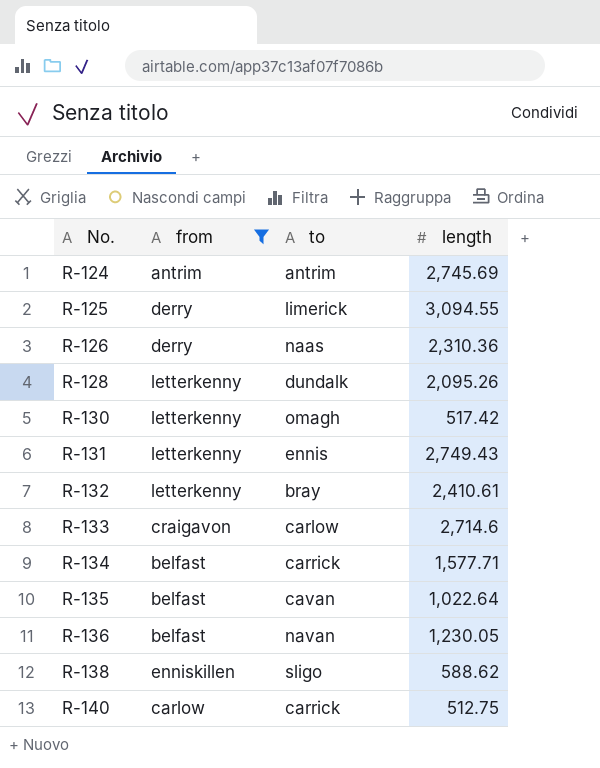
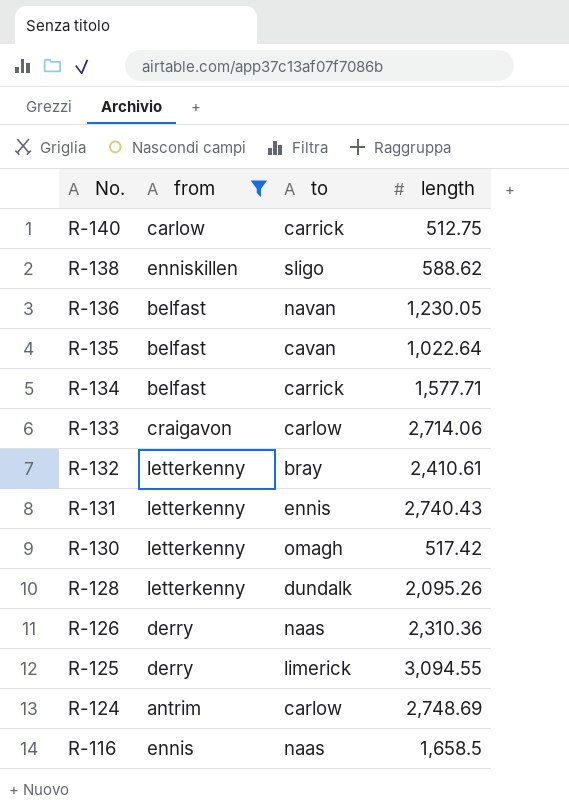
row order: No. ascending -> No. descending
R-133 | length: 2,714.6 -> 2,714.06
R-131 | length: 2,749.43 -> 2,740.43
R-124 | to: antrim -> carlow
R-124 | length: 2,745.69 -> 2,748.69
row R-116: none -> ennis | naas | 1,658.5

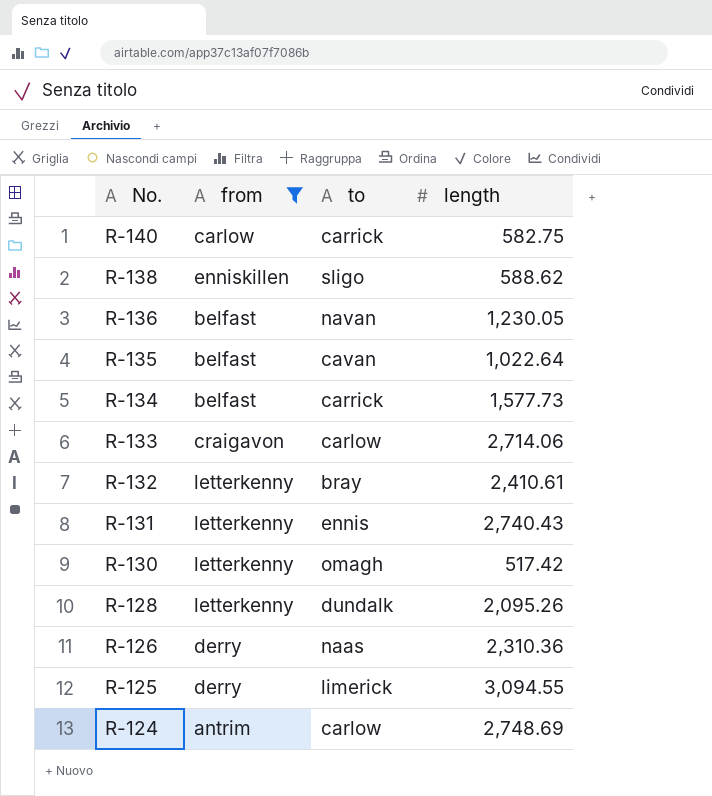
row R-116: ennis | naas | 1,658.5 -> none
R-140 | length: 512.75 -> 582.75
R-134 | length: 1,577.71 -> 1,577.73

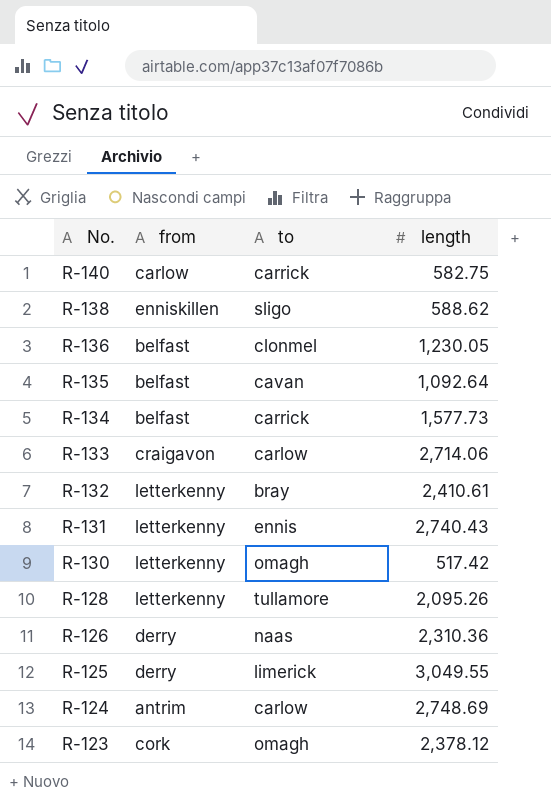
filter: from != cork -> none
R-136 | to: navan -> clonmel
R-135 | length: 1,022.64 -> 1,092.64
R-128 | to: dundalk -> tullamore
R-125 | length: 3,094.55 -> 3,049.55

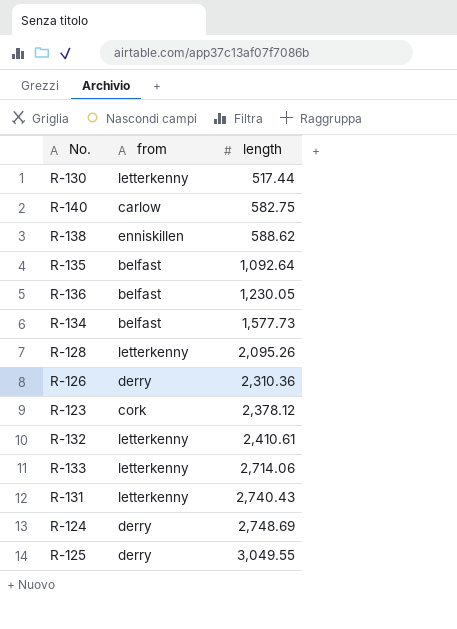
row order: No. descending -> length ascending
column to | position: 3 -> none
R-130 | length: 517.42 -> 517.44
R-133 | from: craigavon -> letterkenny
R-124 | from: antrim -> derry

